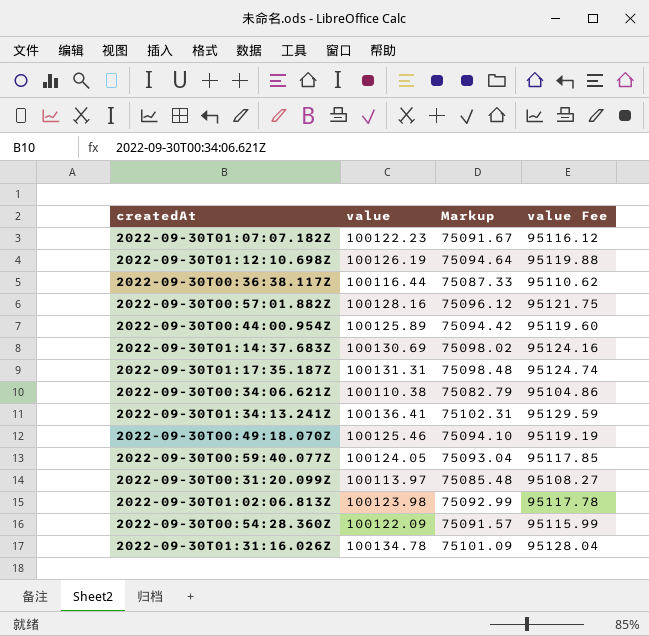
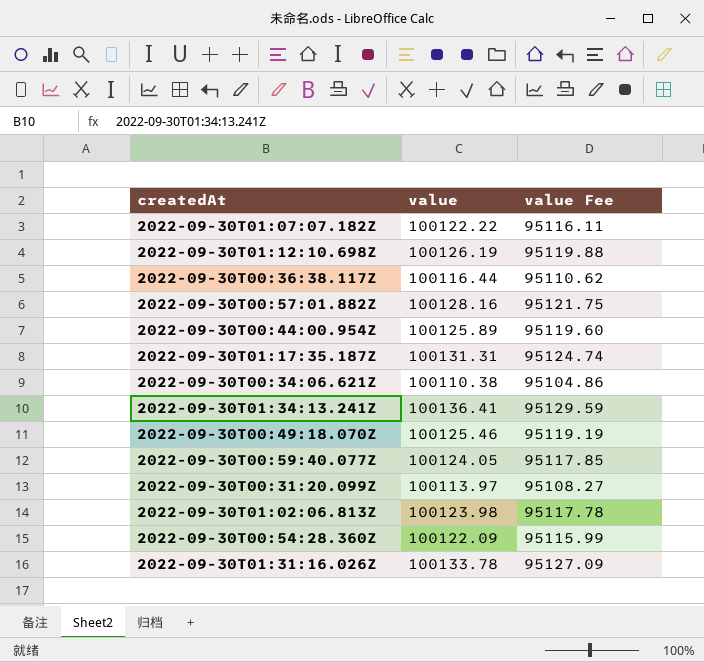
column Markup | formula: [value] * 0.75 -> none
row 2022-09-30T01:14:37.683Z: 100130.69 | 75098.02 | 95124.16 -> none
2022-09-30T01:07:07.182Z | value: 100122.23 -> 100122.22
2022-09-30T01:07:07.182Z | value Fee: 95116.12 -> 95116.11
2022-09-30T01:31:16.026Z | value: 100134.78 -> 100133.78
2022-09-30T01:31:16.026Z | value Fee: 95128.04 -> 95127.09

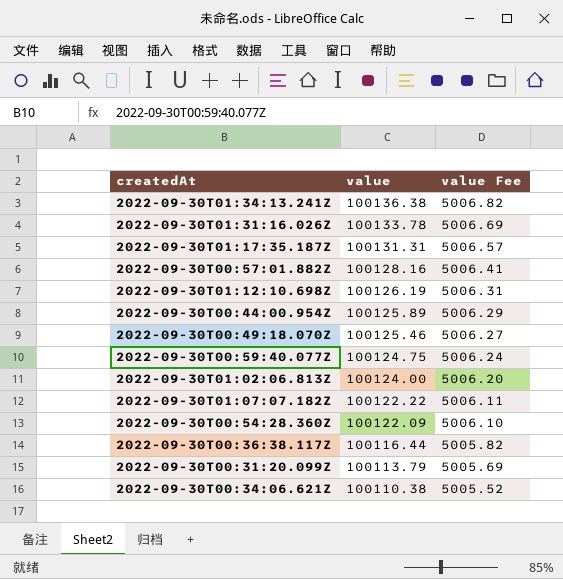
row order: none -> value descending
column value Fee | formula: [value] * 0.95 -> [value] * 0.05
2022-09-30T01:34:13.241Z | value: 100136.41 -> 100136.38
2022-09-30T00:59:40.077Z | value: 100124.05 -> 100124.75
2022-09-30T01:02:06.813Z | value: 100123.98 -> 100124.00
2022-09-30T00:31:20.099Z | value: 100113.97 -> 100113.79

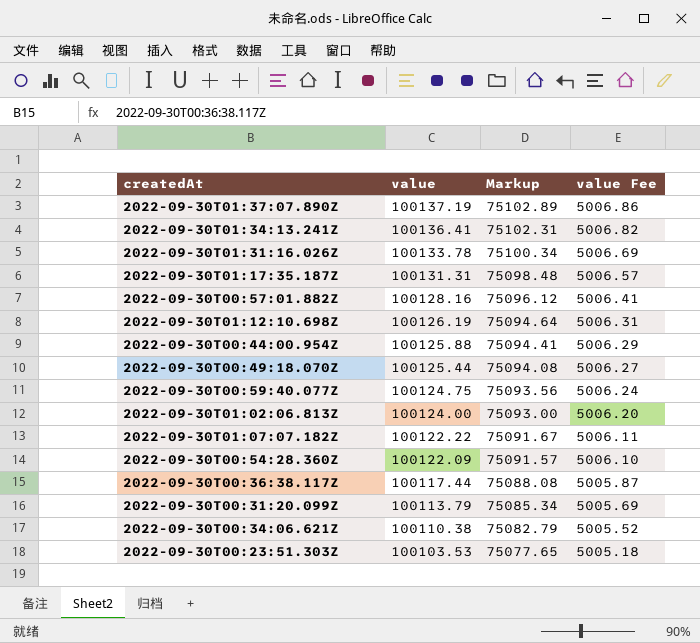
column Markup | formula: none -> [value] * 0.75
row 2022-09-30T01:37:07.890Z: none -> 100137.19 | 75102.89 | 5006.86
2022-09-30T01:34:13.241Z | value: 100136.38 -> 100136.41
2022-09-30T00:44:00.954Z | value: 100125.89 -> 100125.88
2022-09-30T00:49:18.070Z | value: 100125.46 -> 100125.44
2022-09-30T00:36:38.117Z | value: 100116.44 -> 100117.44
2022-09-30T00:36:38.117Z | value Fee: 5005.82 -> 5005.87
row 2022-09-30T00:23:51.303Z: none -> 100103.53 | 75077.65 | 5005.18

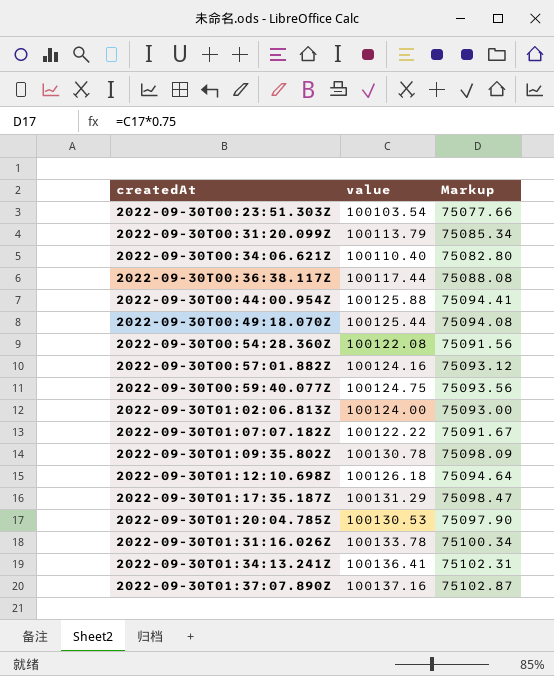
row order: value descending -> createdAt ascending
column value Fee | formula: [value] * 0.05 -> none
2022-09-30T00:23:51.303Z | value: 100103.53 -> 100103.54
2022-09-30T00:23:51.303Z | Markup: 75077.65 -> 75077.66
2022-09-30T00:34:06.621Z | value: 100110.38 -> 100110.40
2022-09-30T00:34:06.621Z | Markup: 75082.79 -> 75082.80
2022-09-30T00:54:28.360Z | value: 100122.09 -> 100122.08
2022-09-30T00:54:28.360Z | Markup: 75091.57 -> 75091.56
2022-09-30T00:57:01.882Z | value: 100128.16 -> 100124.16
2022-09-30T00:57:01.882Z | Markup: 75096.12 -> 75093.12
row 2022-09-30T01:09:35.802Z: none -> 100130.78 | 75098.09
2022-09-30T01:12:10.698Z | value: 100126.19 -> 100126.18
2022-09-30T01:17:35.187Z | value: 100131.31 -> 100131.29
2022-09-30T01:17:35.187Z | Markup: 75098.48 -> 75098.47
row 2022-09-30T01:20:04.785Z: none -> 100130.53 | 75097.90
2022-09-30T01:37:07.890Z | value: 100137.19 -> 100137.16
2022-09-30T01:37:07.890Z | Markup: 75102.89 -> 75102.87

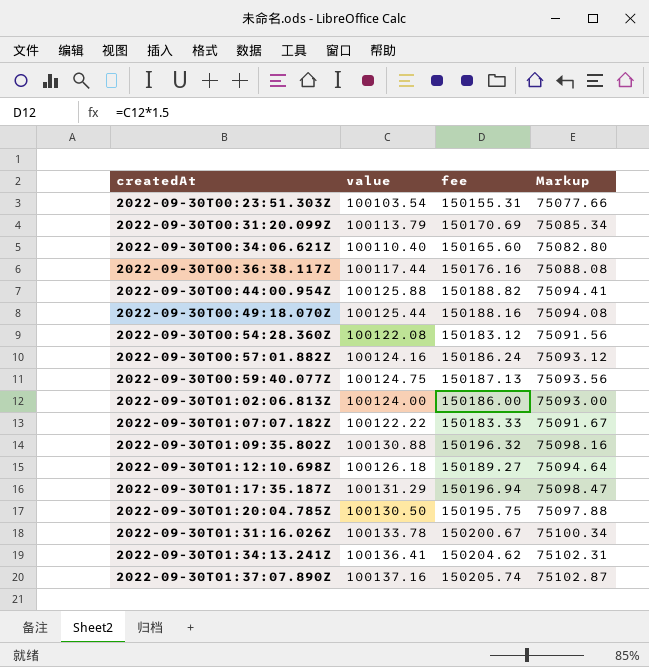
column fee | formula: none -> [value] * 1.5
2022-09-30T01:09:35.802Z | value: 100130.78 -> 100130.88
2022-09-30T01:09:35.802Z | Markup: 75098.09 -> 75098.16
2022-09-30T01:20:04.785Z | value: 100130.53 -> 100130.50
2022-09-30T01:20:04.785Z | Markup: 75097.90 -> 75097.88

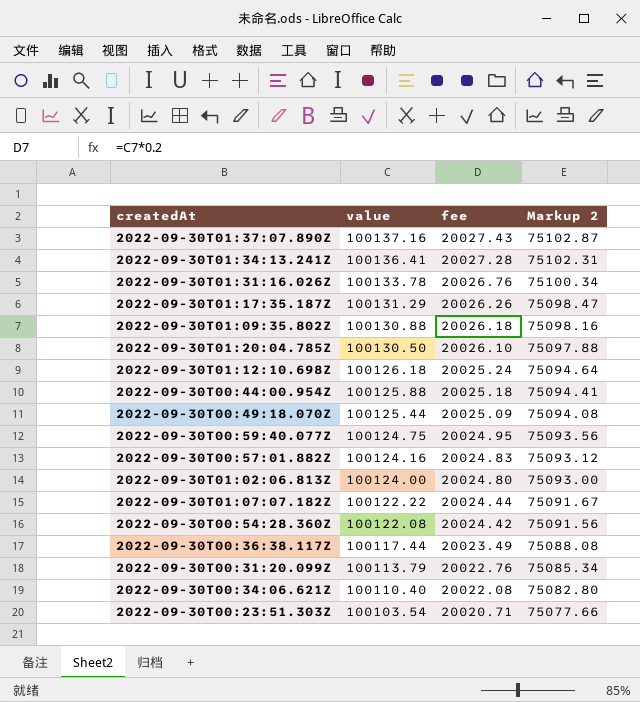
row order: createdAt ascending -> value descending
column fee | formula: [value] * 1.5 -> [value] * 0.2
column name: Markup -> Markup 2

